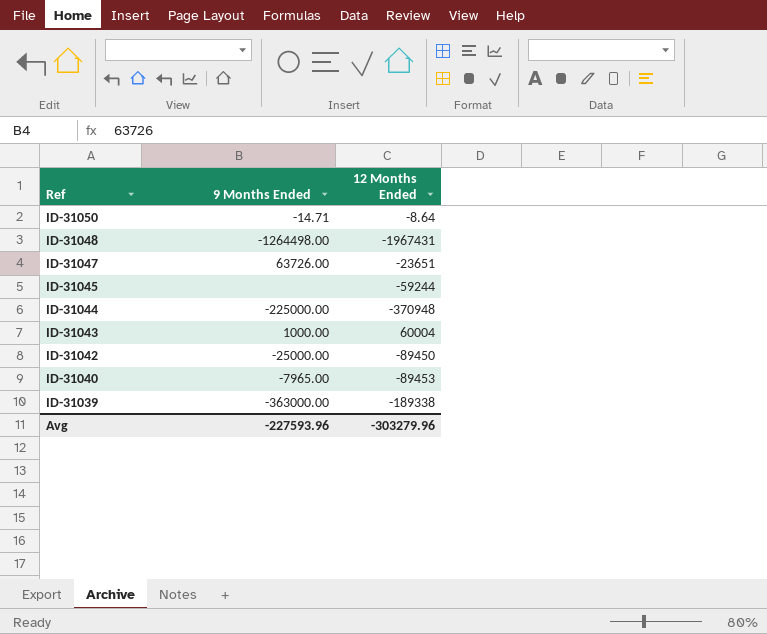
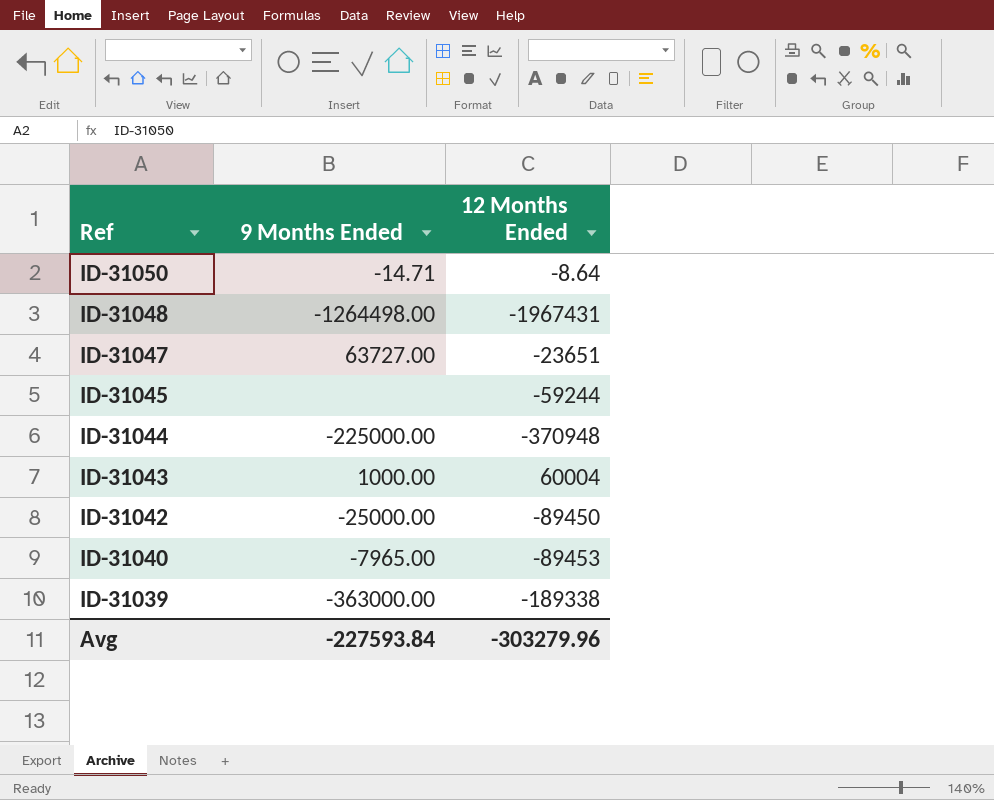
ID-31047 | 9 Months Ended: 63726.00 -> 63727.00
Avg | 9 Months Ended: -227593.96 -> -227593.84

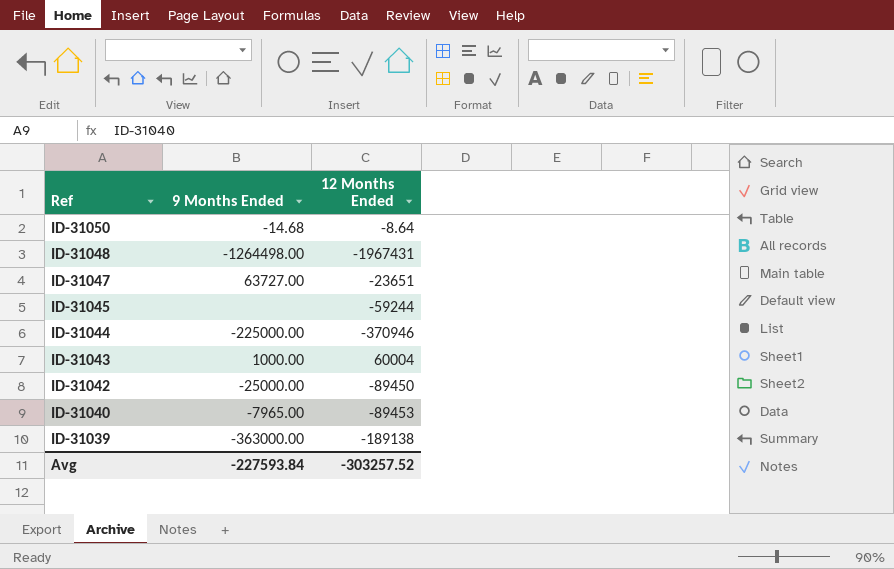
ID-31050 | 9 Months Ended: -14.71 -> -14.68
ID-31044 | 12 Months Ended: -370948 -> -370946
ID-31039 | 12 Months Ended: -189338 -> -189138
Avg | 12 Months Ended: -303279.96 -> -303257.52

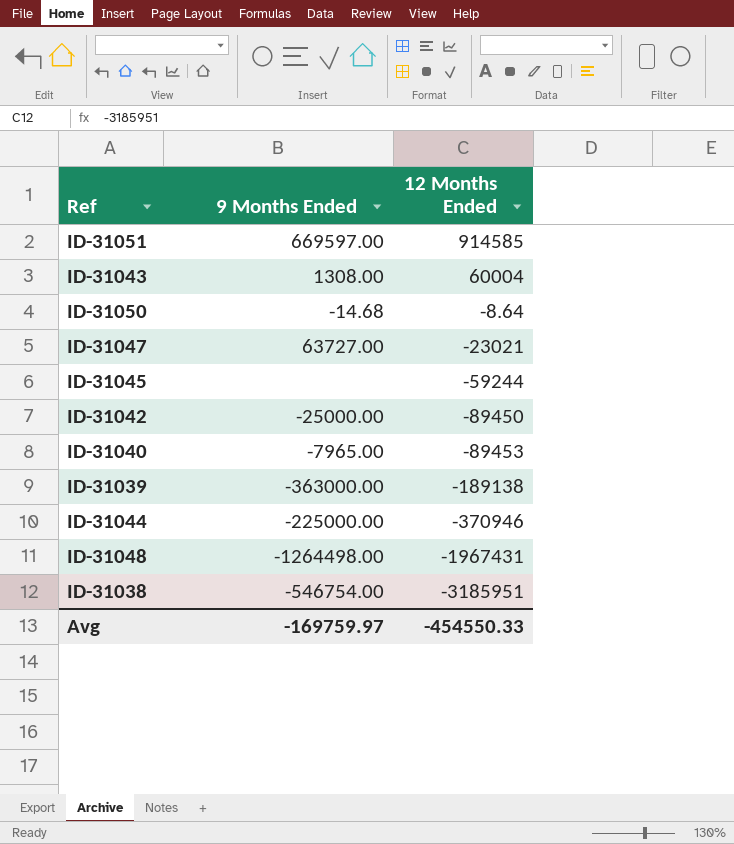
row order: Ref descending -> 12 Months Ended descending
row ID-31051: none -> 669597.00 | 914585
ID-31043 | 9 Months Ended: 1000.00 -> 1308.00
ID-31047 | 12 Months Ended: -23651 -> -23021
row ID-31038: none -> -546754.00 | -3185951
Avg | 9 Months Ended: -227593.84 -> -169759.97
Avg | 12 Months Ended: -303257.52 -> -454550.33

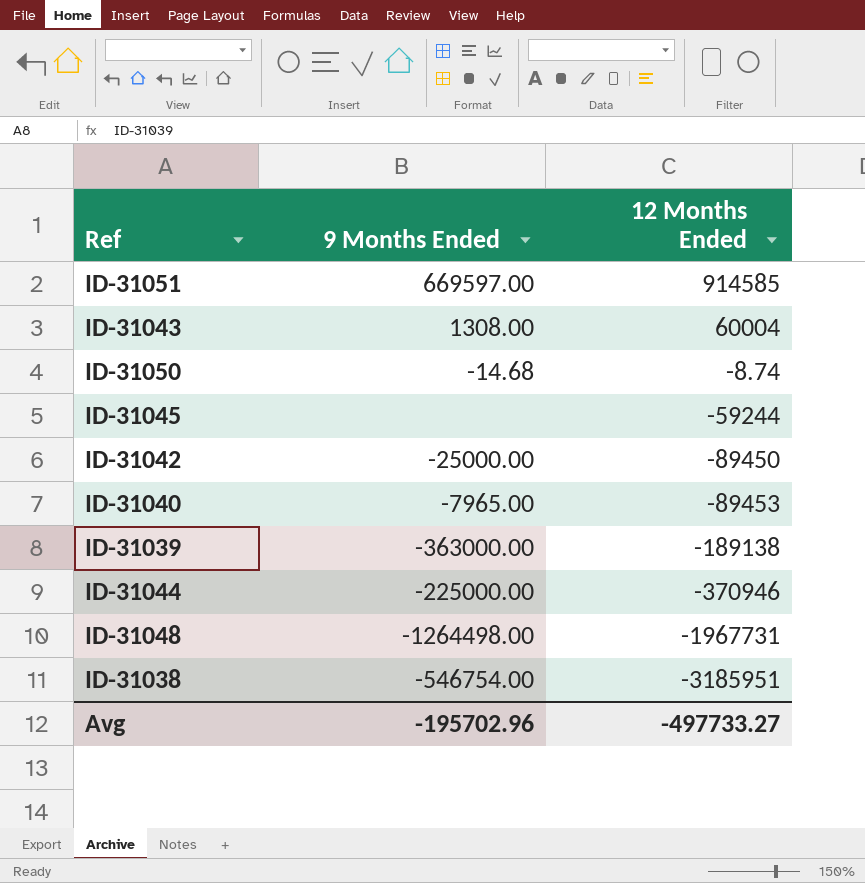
row ID-31047: 63727.00 | -23021 -> none
ID-31050 | 12 Months Ended: -8.64 -> -8.74
ID-31048 | 12 Months Ended: -1967431 -> -1967731
Avg | 9 Months Ended: -169759.97 -> -195702.96
Avg | 12 Months Ended: -454550.33 -> -497733.27

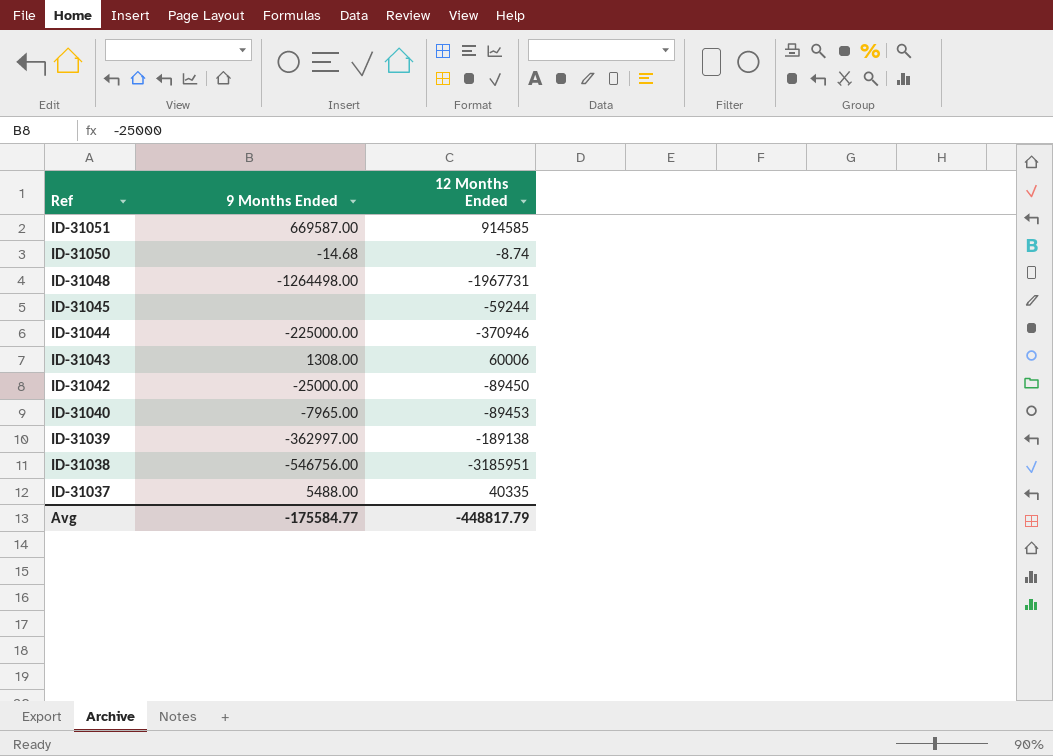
row order: 12 Months Ended descending -> Ref descending
ID-31051 | 9 Months Ended: 669597.00 -> 669587.00
ID-31043 | 12 Months Ended: 60004 -> 60006
ID-31039 | 9 Months Ended: -363000.00 -> -362997.00
ID-31038 | 9 Months Ended: -546754.00 -> -546756.00
row ID-31037: none -> 5488.00 | 40335
Avg | 9 Months Ended: -195702.96 -> -175584.77
Avg | 12 Months Ended: -497733.27 -> -448817.79

